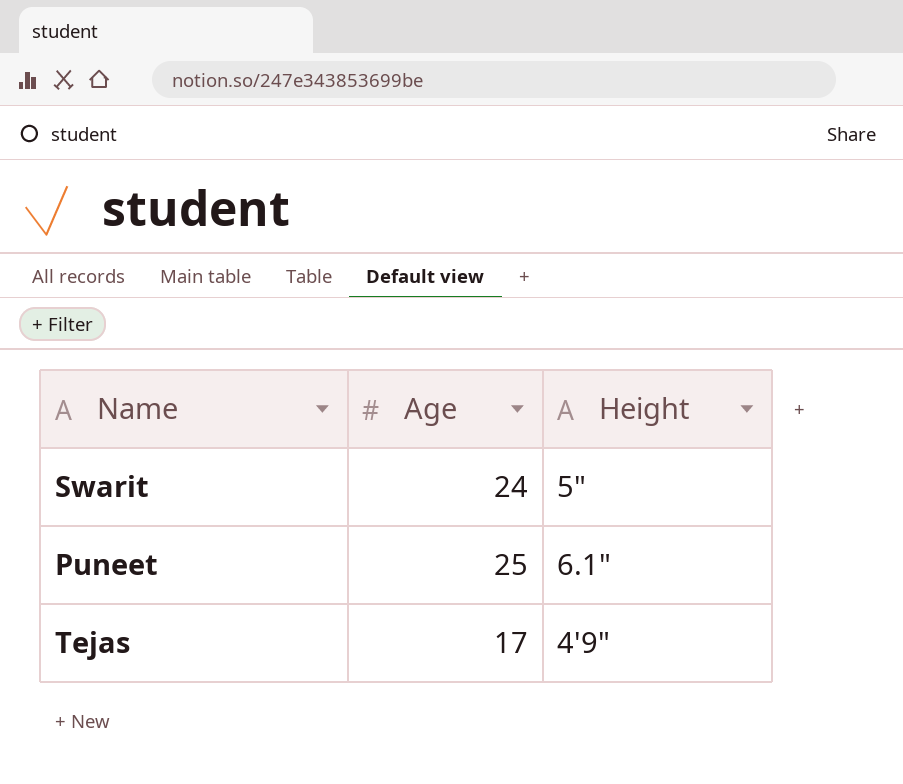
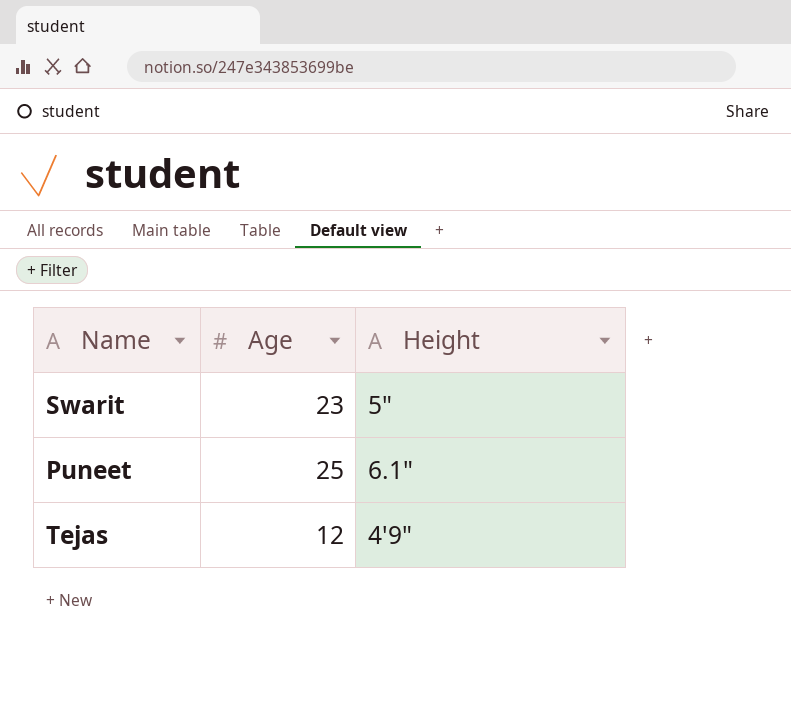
Swarit | Age: 24 -> 23
Tejas | Age: 17 -> 12

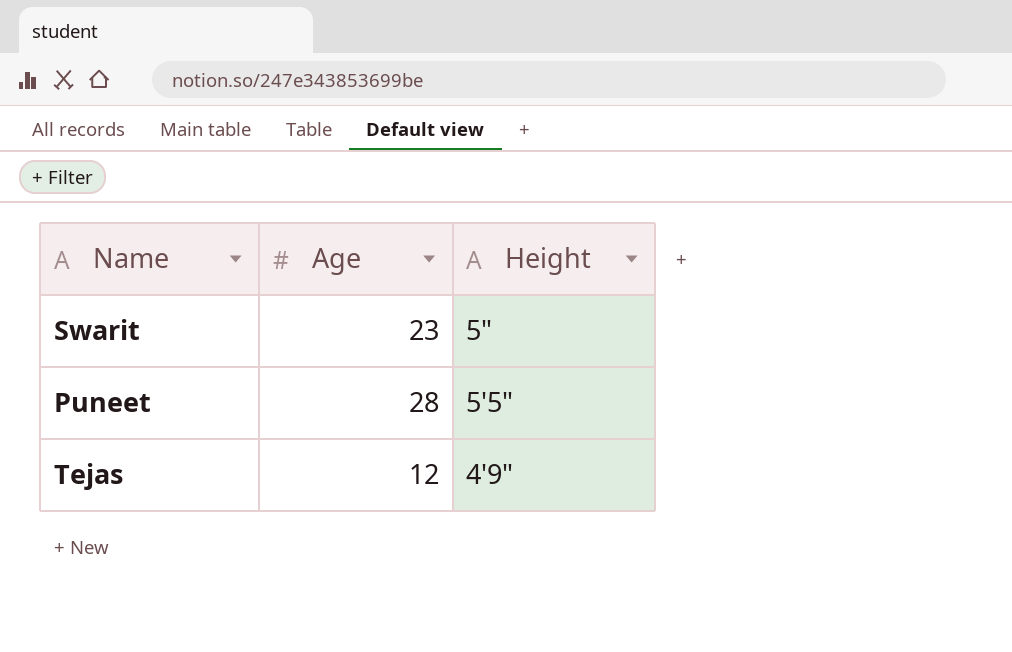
Puneet | Age: 25 -> 28
Puneet | Height: 6.1" -> 5'5"

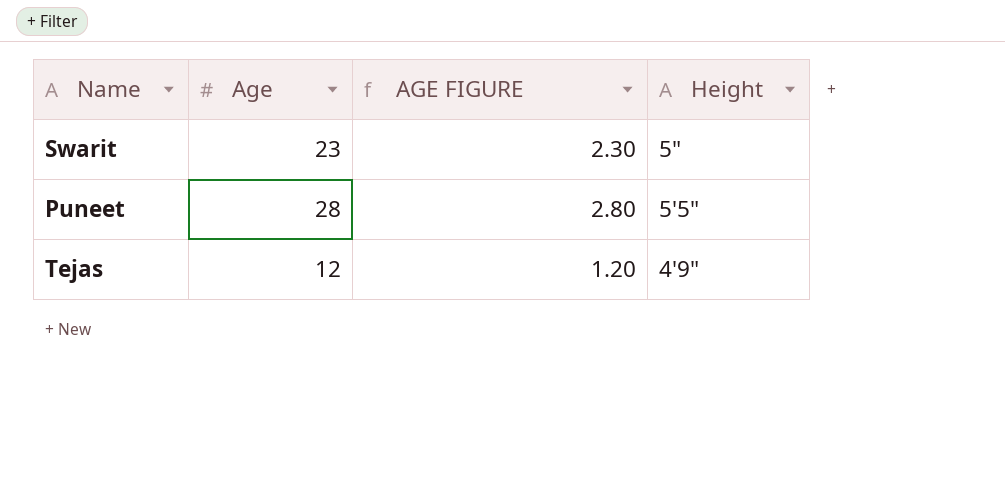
column AGE FIGURE | formula: none -> [Age] * 0.1

